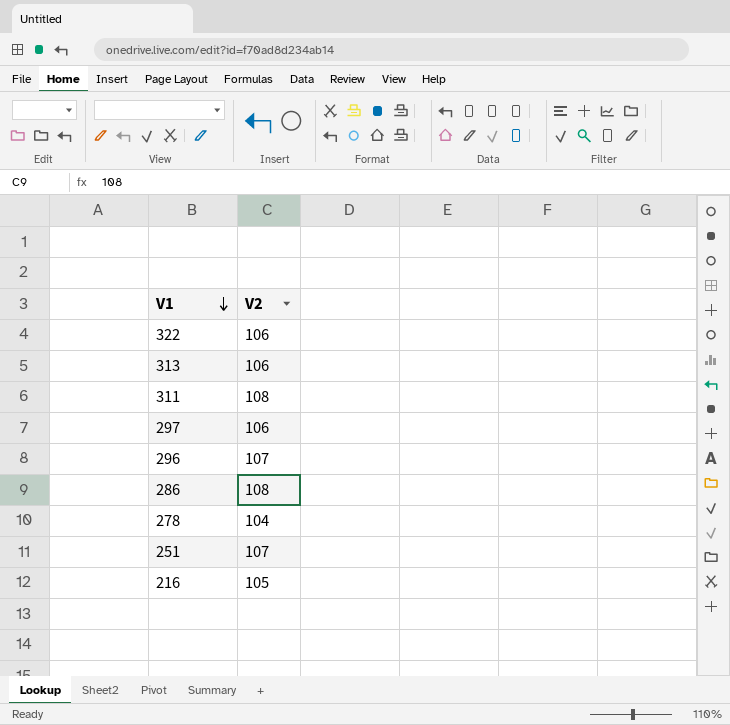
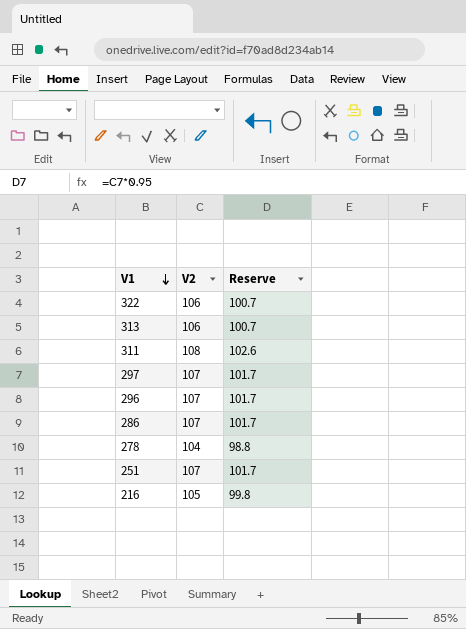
column Reserve | formula: none -> [V2] * 0.95
297 | V2: 106 -> 107
286 | V2: 108 -> 107

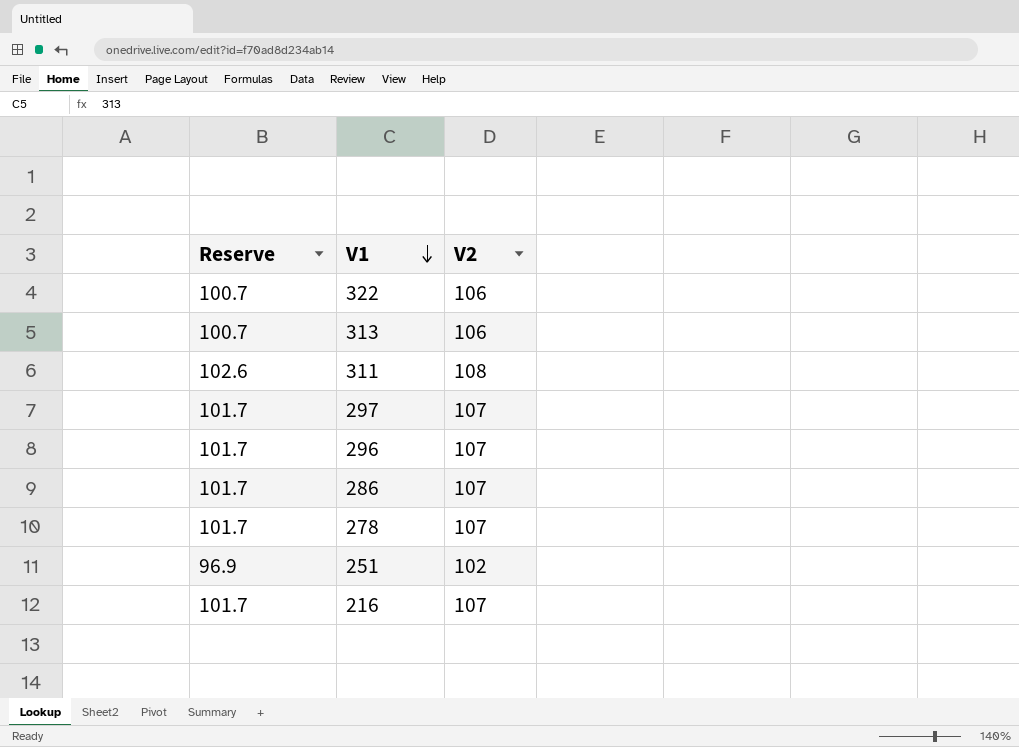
column Reserve | position: 3 -> 1
278 | Reserve: 98.8 -> 101.7
278 | V2: 104 -> 107
251 | Reserve: 101.7 -> 96.9
251 | V2: 107 -> 102
216 | Reserve: 99.8 -> 101.7
216 | V2: 105 -> 107

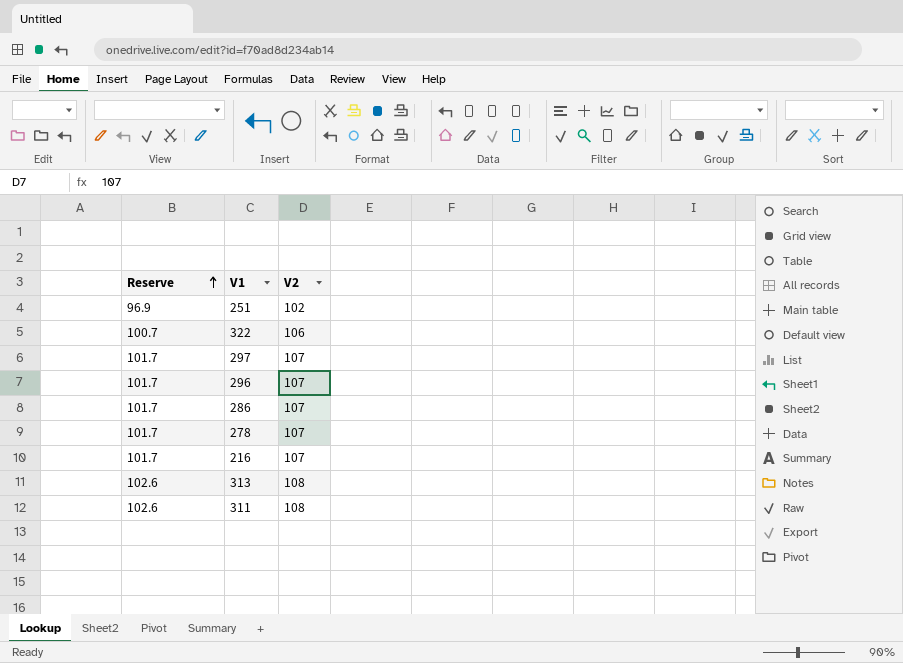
row order: V1 descending -> Reserve ascending
313 | Reserve: 100.7 -> 102.6
313 | V2: 106 -> 108

